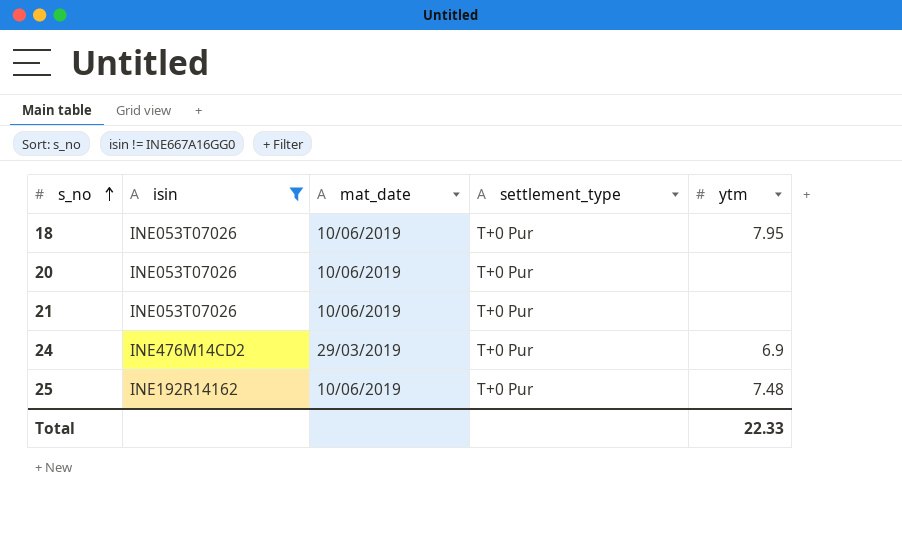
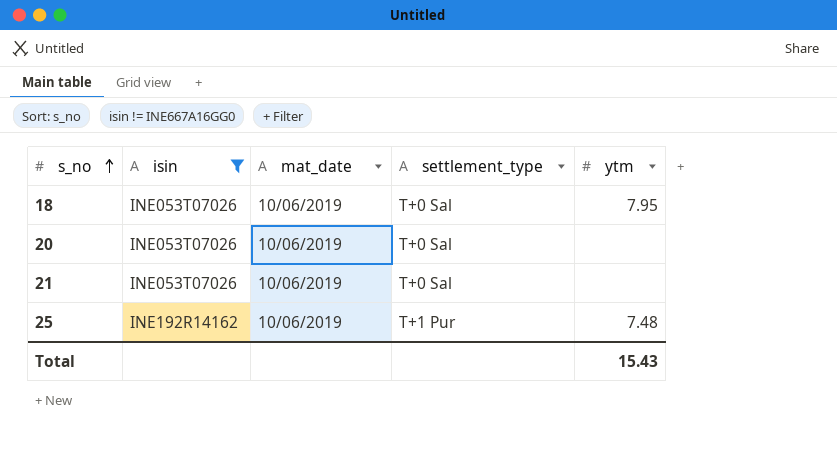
row 24: INE476M14CD2 | 29/03/2019 | T+0 Pur | 6.9 -> none
18 | settlement_type: T+0 Pur -> T+0 Sal
20 | settlement_type: T+0 Pur -> T+0 Sal
21 | settlement_type: T+0 Pur -> T+0 Sal
25 | settlement_type: T+0 Pur -> T+1 Pur
Total | ytm: 22.33 -> 15.43

